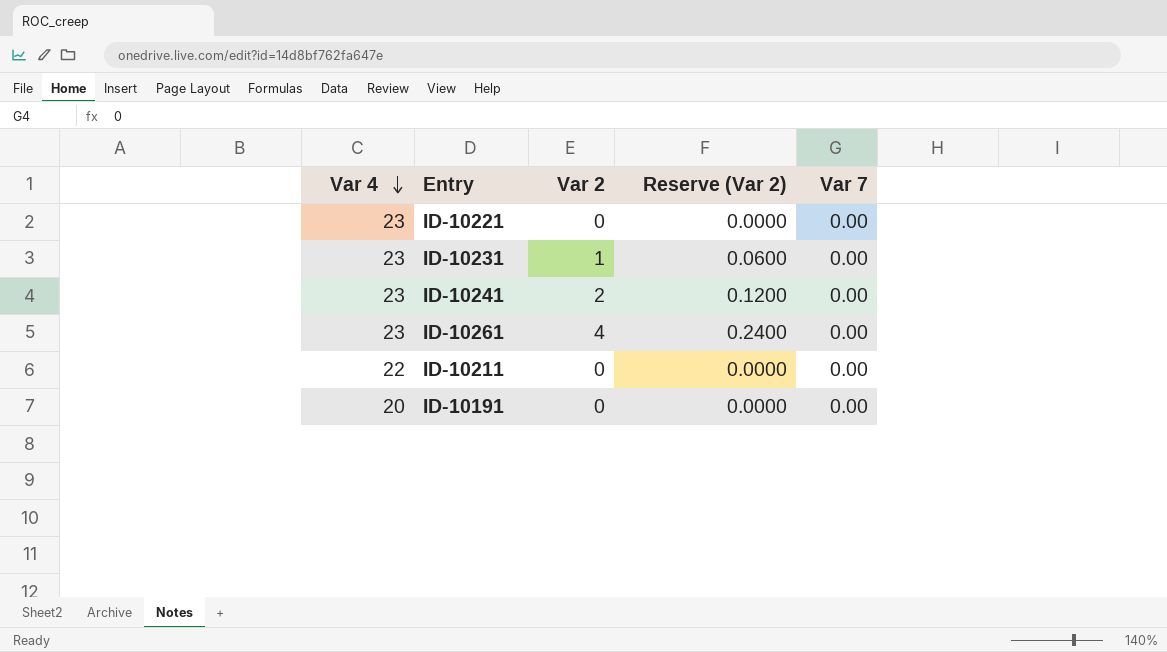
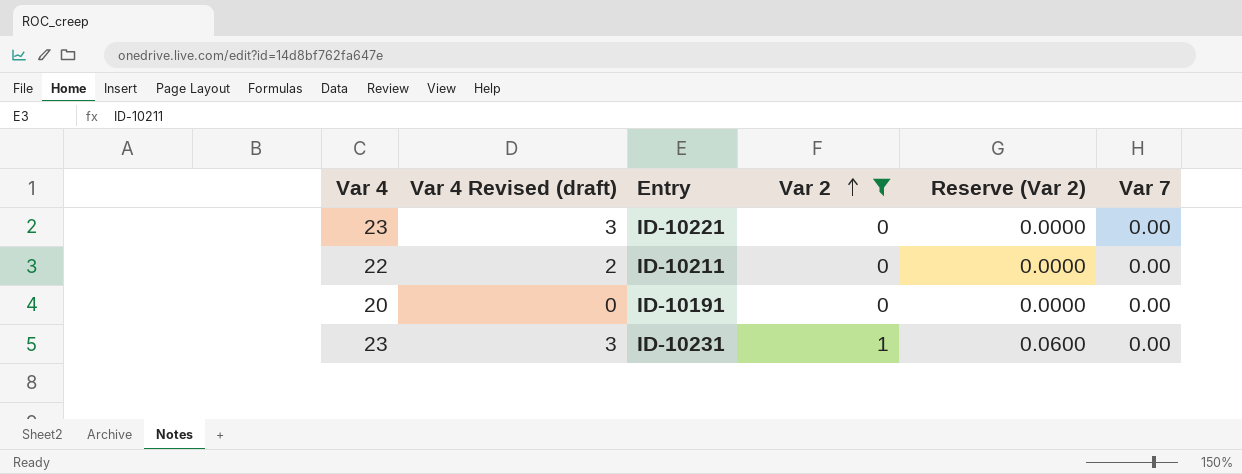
filter: none -> Var 2 <= 1
row order: Var 4 descending -> Var 2 ascending
column Var 4 Revised (draft) | formula: none -> [Var 4] - 20

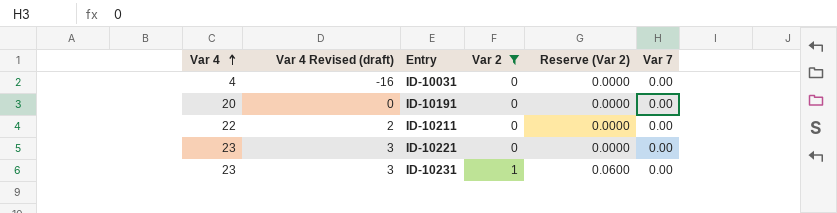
row order: Var 2 ascending -> Var 4 ascending
row ID-10031: none -> 4 | -16 | 0 | 0.0000 | 0.00

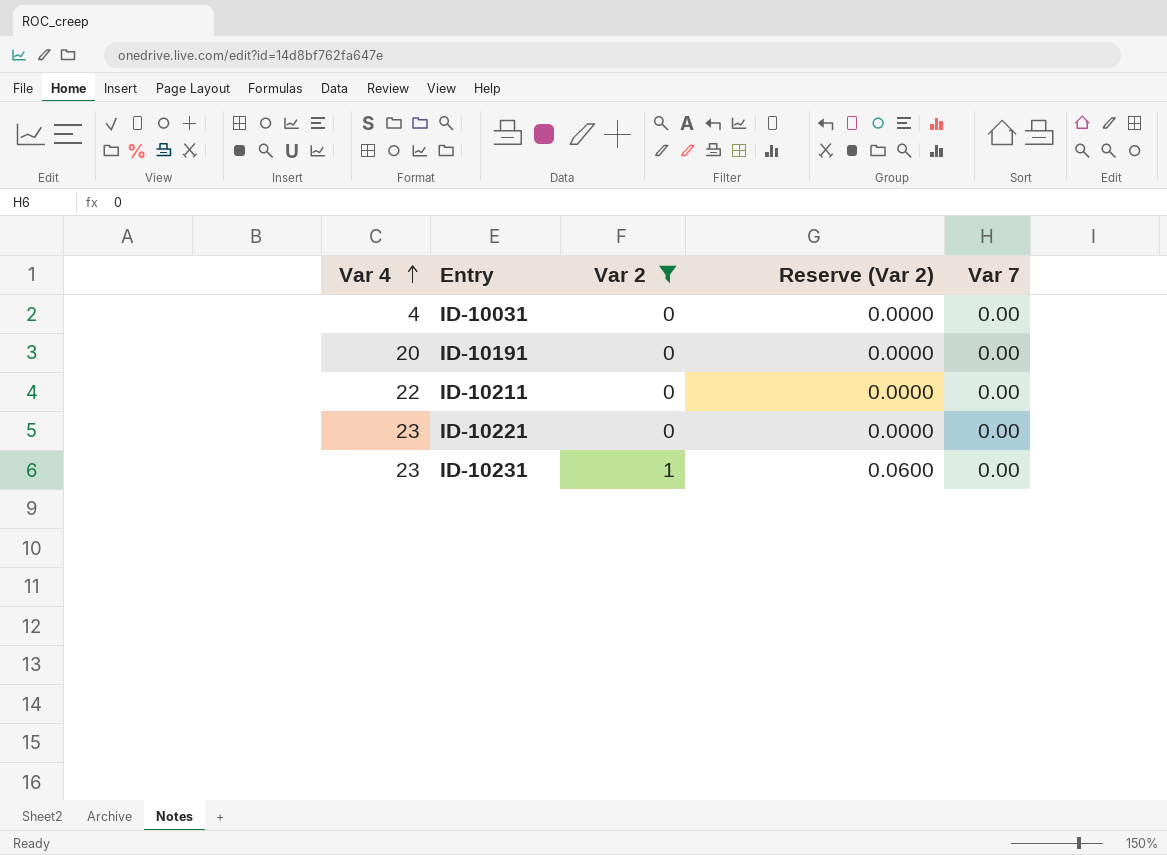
column Var 4 Revised (draft) | formula: [Var 4] - 20 -> none

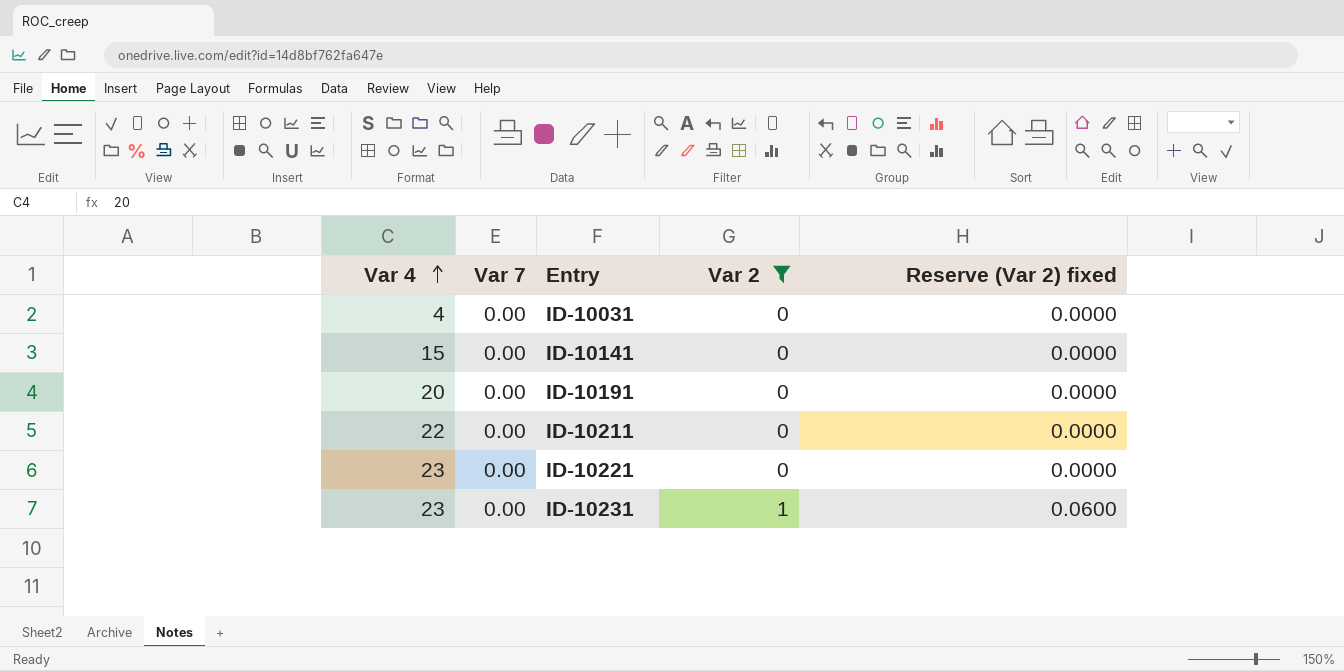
column Var 7 | position: 5 -> 2
column name: Reserve (Var 2) -> Reserve (Var 2) fixed
row ID-10141: none -> 15 | 0.00 | 0 | 0.0000

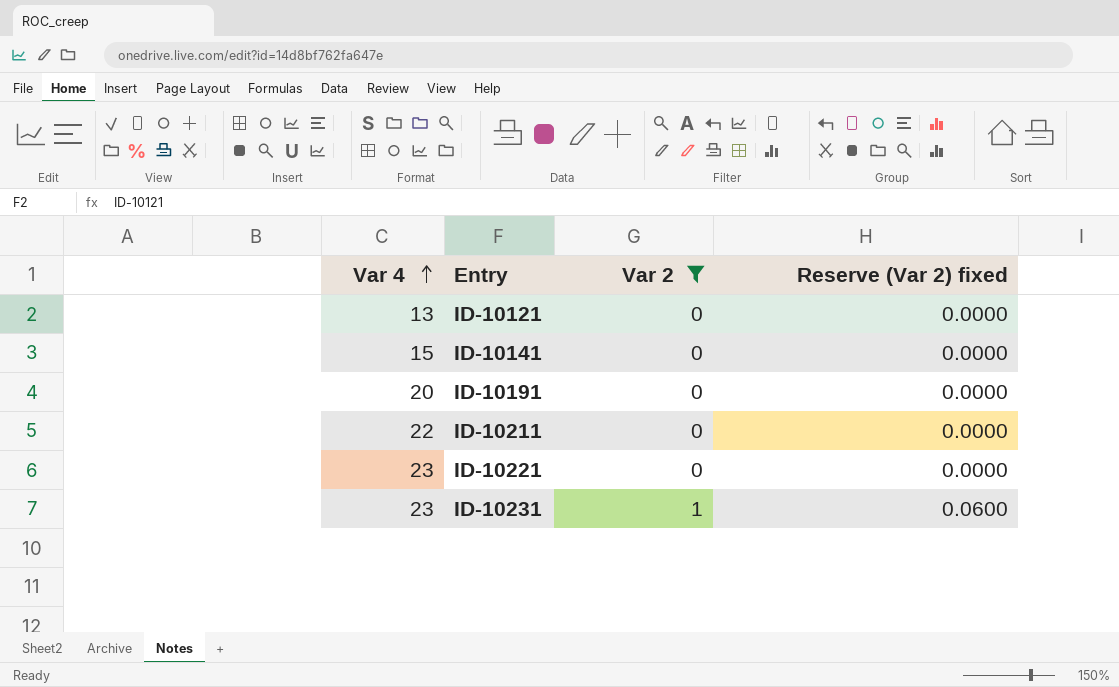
column Var 7 | position: 2 -> none
row ID-10031: 4 | 0.00 | 0 | 0.0000 -> none
row ID-10121: none -> 13 | 0 | 0.0000

